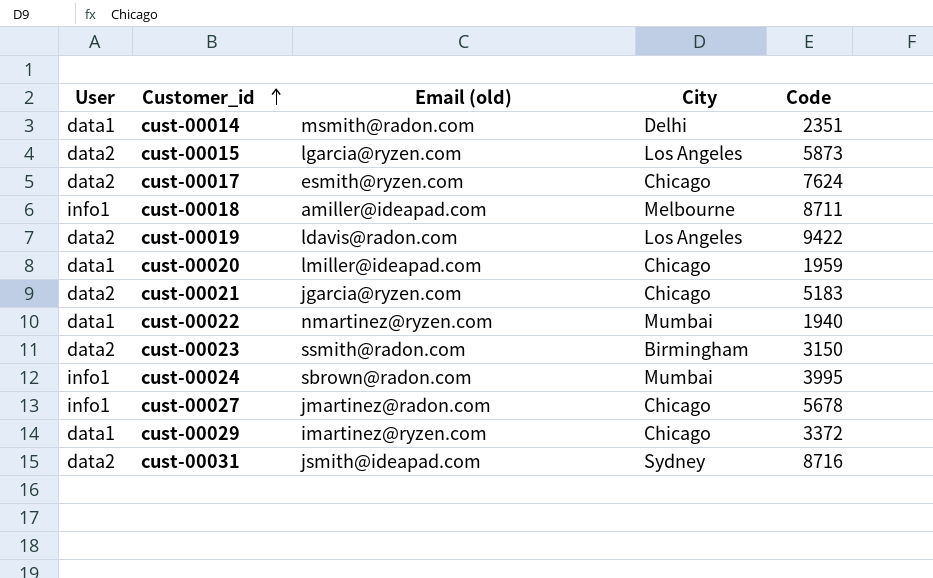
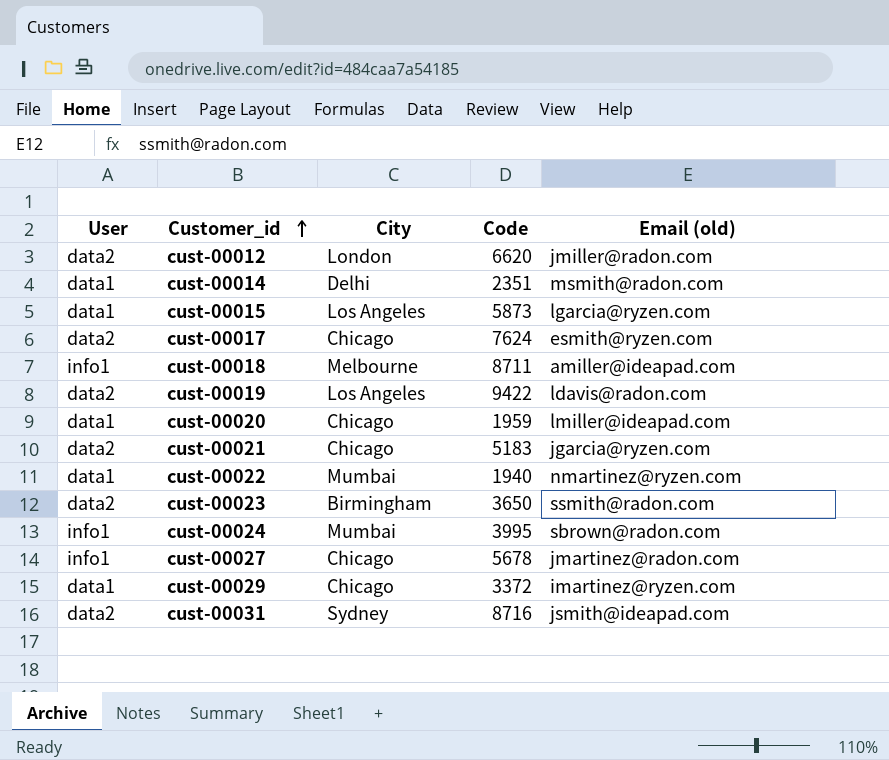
column Email (old) | position: 3 -> 5
row cust-00012: none -> data2 | London | 6620 | jmiller@radon.com
cust-00015 | User: data2 -> data1
cust-00023 | Code: 3150 -> 3650

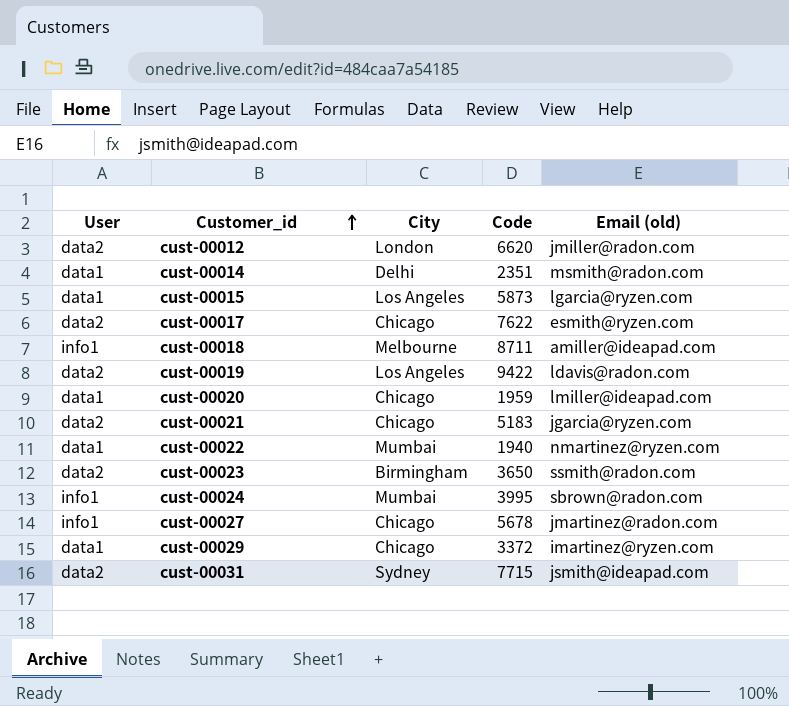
cust-00017 | Code: 7624 -> 7622
cust-00031 | Code: 8716 -> 7715

